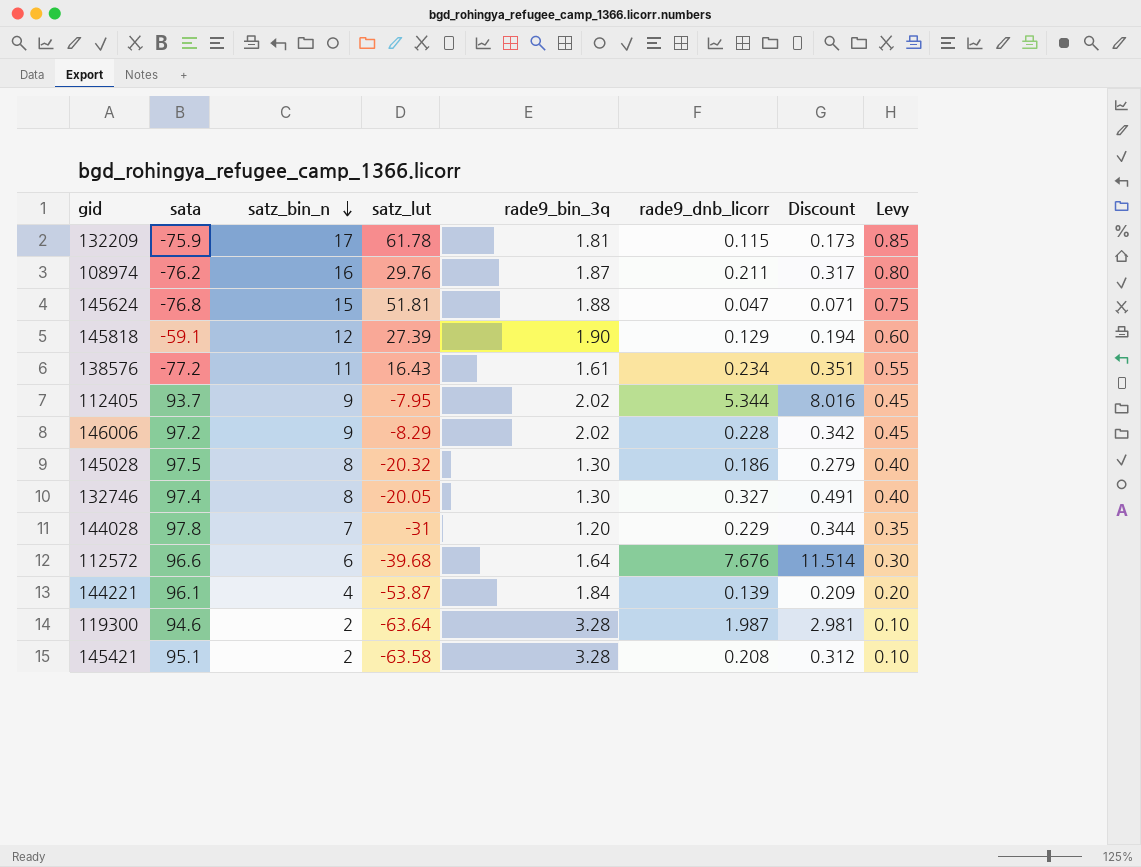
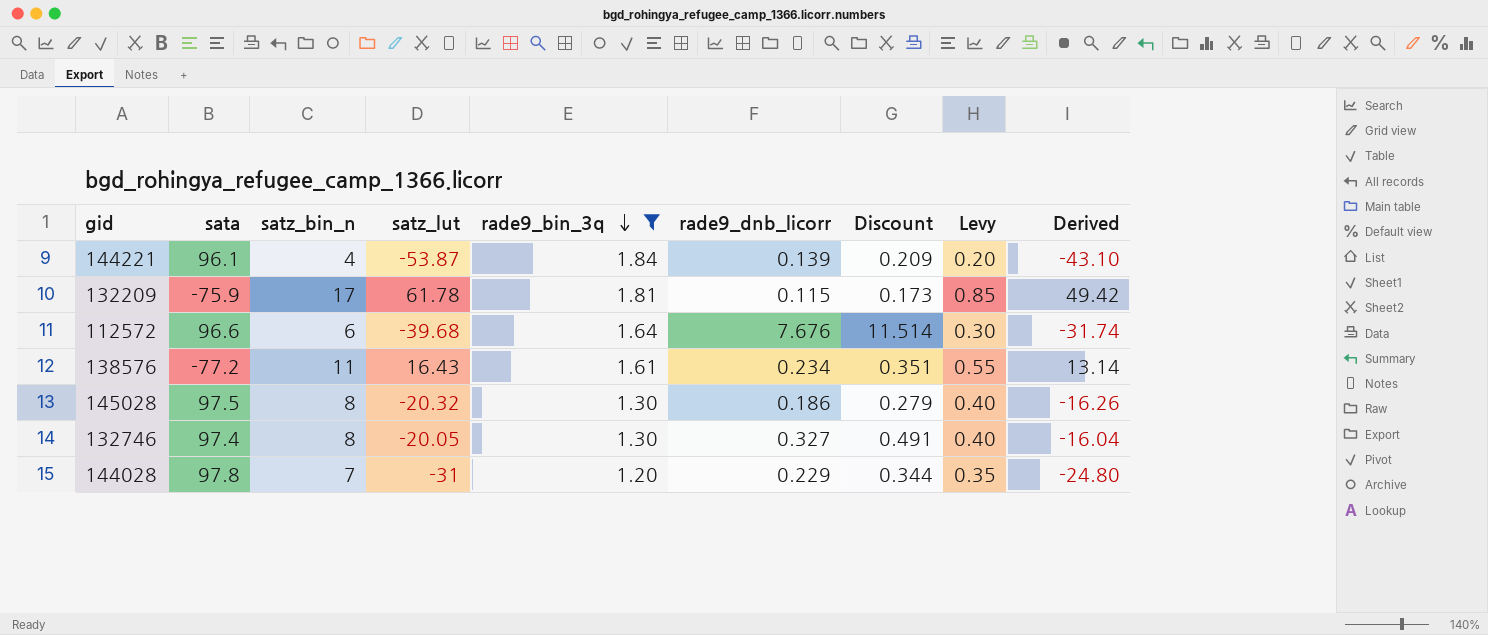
filter: none -> rade9_bin_3q <= 1.84
row order: satz_bin_n descending -> rade9_bin_3q descending
column Derived | formula: none -> [satz_lut] * 0.8

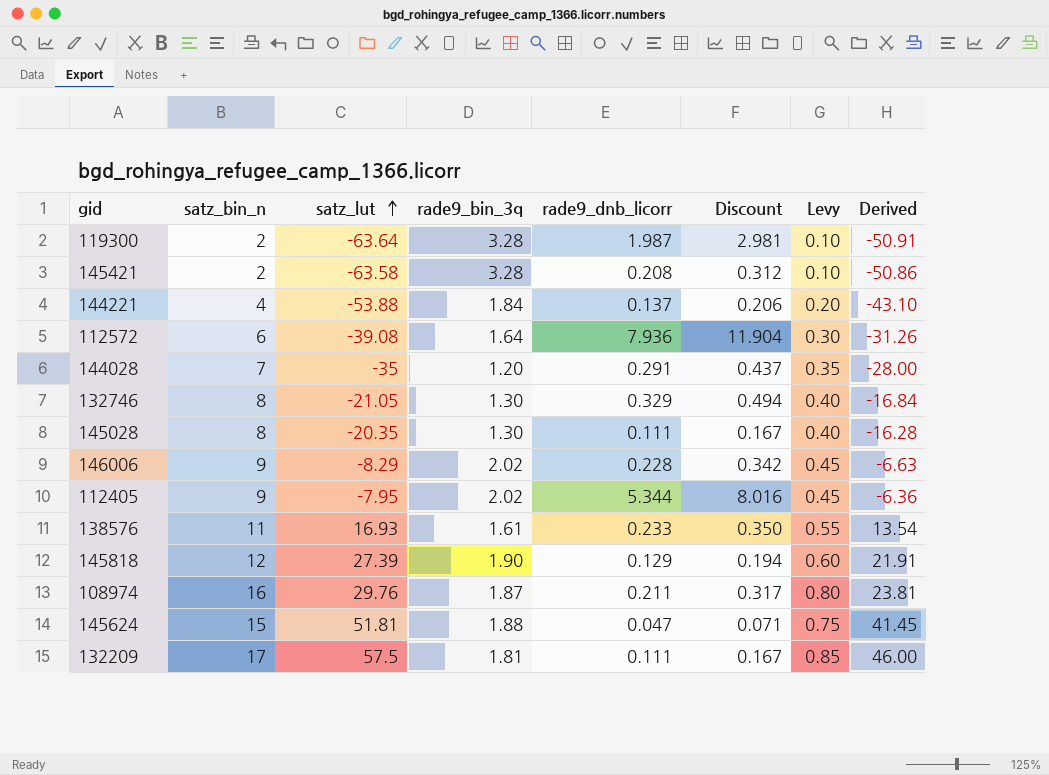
filter: rade9_bin_3q <= 1.84 -> none
row order: rade9_bin_3q descending -> satz_lut ascending
column sata | position: 2 -> none
144221 | satz_lut: -53.87 -> -53.88
144221 | rade9_dnb_licorr: 0.139 -> 0.137
144221 | Discount: 0.209 -> 0.206
112572 | satz_lut: -39.68 -> -39.08
112572 | rade9_dnb_licorr: 7.676 -> 7.936
112572 | Discount: 11.514 -> 11.904
112572 | Derived: -31.74 -> -31.26
144028 | satz_lut: -31 -> -35
144028 | rade9_dnb_licorr: 0.229 -> 0.291
144028 | Discount: 0.344 -> 0.437
144028 | Derived: -24.80 -> -28.00
132746 | satz_lut: -20.05 -> -21.05
132746 | rade9_dnb_licorr: 0.327 -> 0.329
132746 | Discount: 0.491 -> 0.494
132746 | Derived: -16.04 -> -16.84
145028 | satz_lut: -20.32 -> -20.35
145028 | rade9_dnb_licorr: 0.186 -> 0.111
145028 | Discount: 0.279 -> 0.167
145028 | Derived: -16.26 -> -16.28
138576 | satz_lut: 16.43 -> 16.93
138576 | rade9_dnb_licorr: 0.234 -> 0.233
138576 | Discount: 0.351 -> 0.350
138576 | Derived: 13.14 -> 13.54
132209 | satz_lut: 61.78 -> 57.5
132209 | rade9_dnb_licorr: 0.115 -> 0.111
132209 | Discount: 0.173 -> 0.167
132209 | Derived: 49.42 -> 46.00

